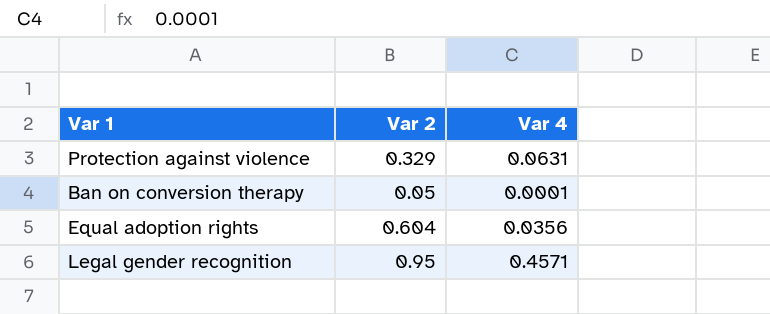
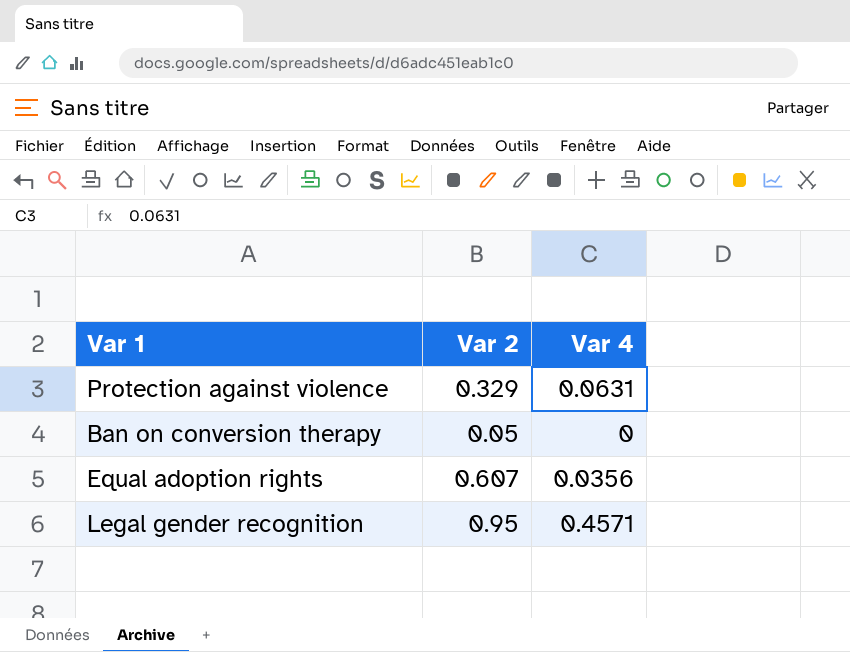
Ban on conversion therapy | Var 4: 0.0001 -> 0
Equal adoption rights | Var 2: 0.604 -> 0.607

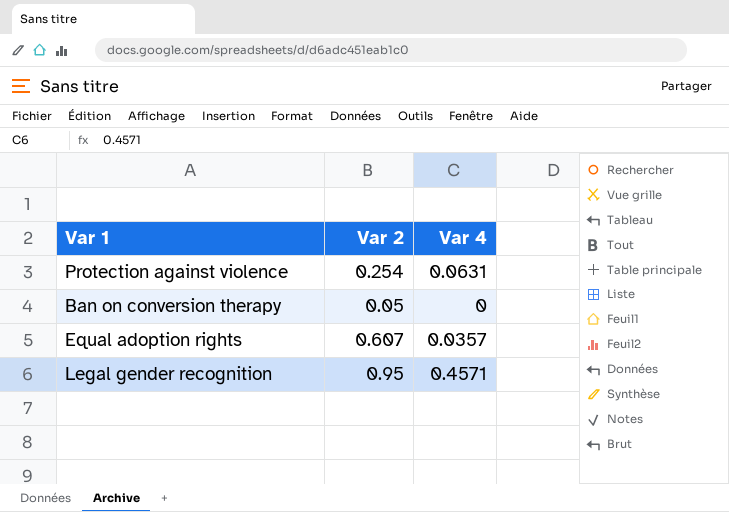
Protection against violence | Var 2: 0.329 -> 0.254
Equal adoption rights | Var 4: 0.0356 -> 0.0357

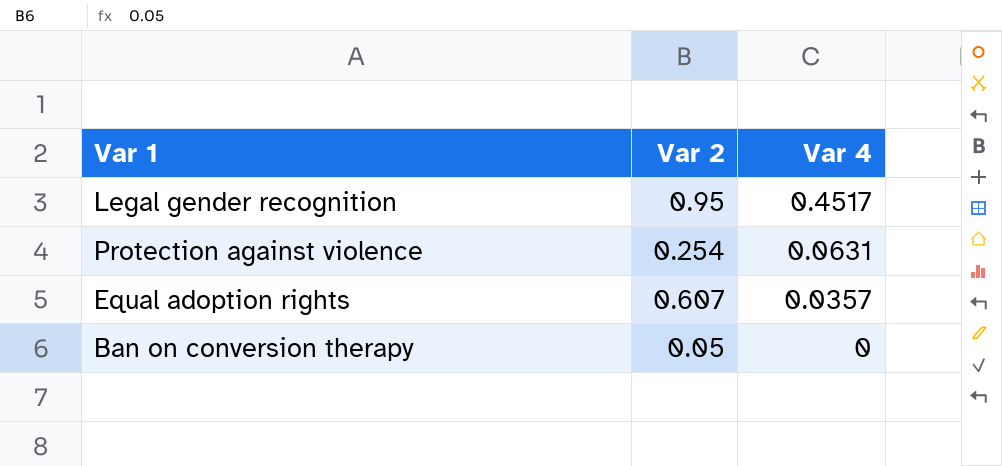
row order: none -> Var 4 descending
Legal gender recognition | Var 4: 0.4571 -> 0.4517

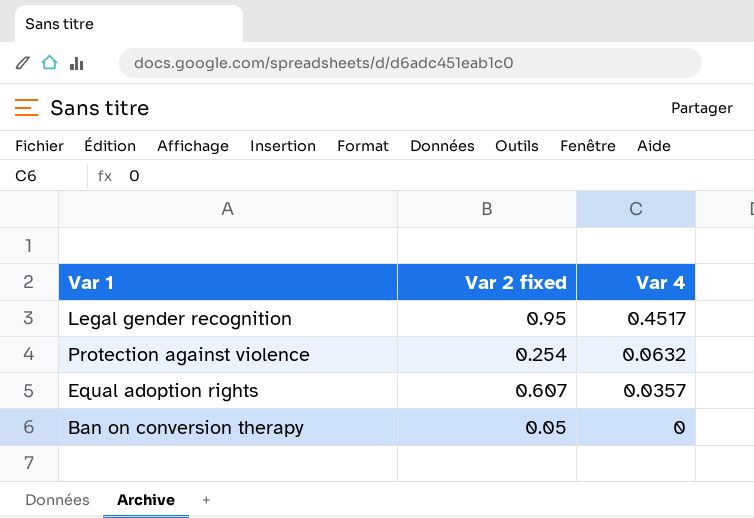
column name: Var 2 -> Var 2 fixed
Protection against violence | Var 4: 0.0631 -> 0.0632

